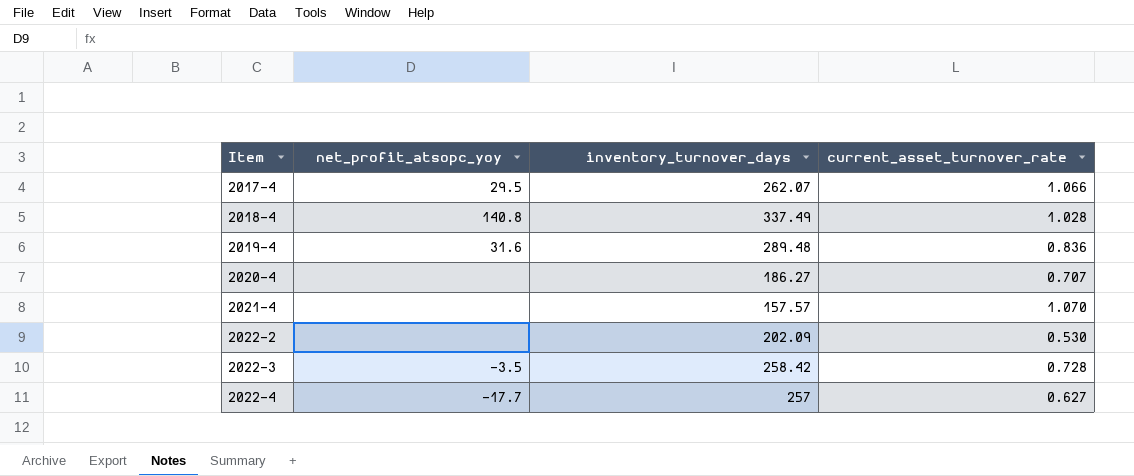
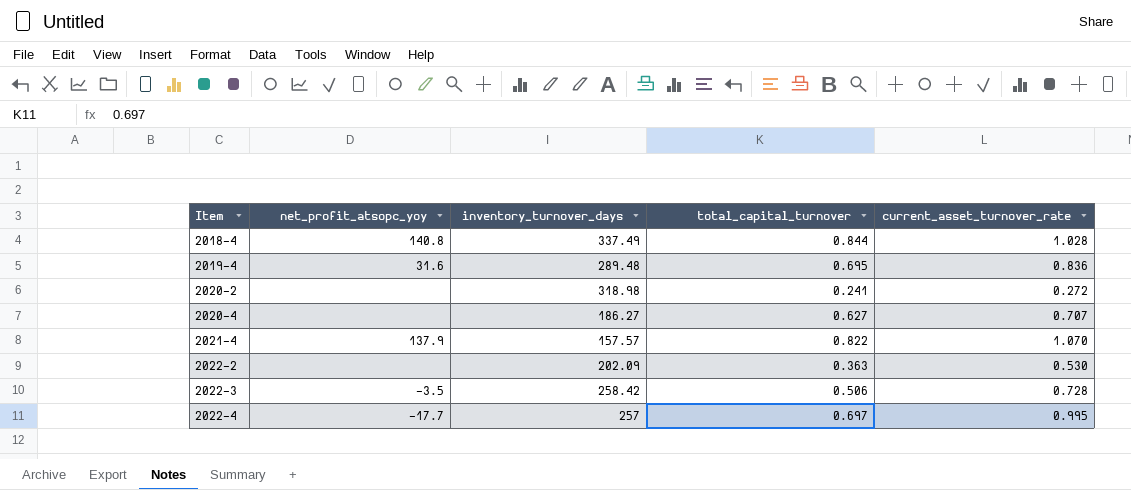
column total_capital_turnover | position: none -> 4
row 2017-4: 29.5 | 262.07 | 1.066 -> none
row 2020-2: none -> none | 318.98 | 0.241 | 0.272
2021-4 | net_profit_atsopc_yoy: none -> 137.9
2022-4 | current_asset_turnover_rate: 0.627 -> 0.995

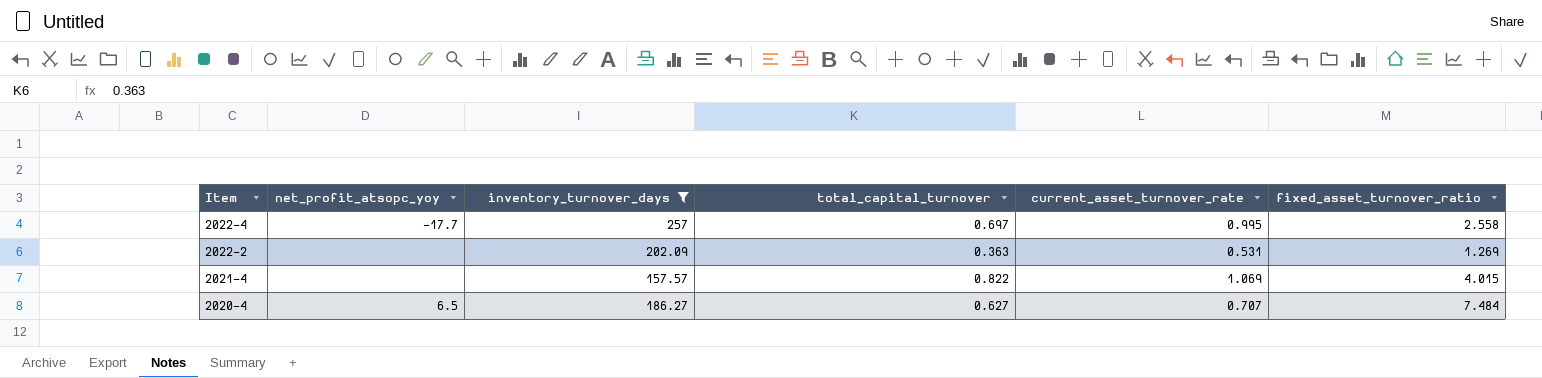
filter: none -> inventory_turnover_days <= 257
row order: Item ascending -> Item descending
column fixed_asset_turnover_ratio | position: none -> 6
2022-2 | current_asset_turnover_rate: 0.530 -> 0.531
2021-4 | net_profit_atsopc_yoy: 137.9 -> none
2021-4 | current_asset_turnover_rate: 1.070 -> 1.069
2020-4 | net_profit_atsopc_yoy: none -> 6.5

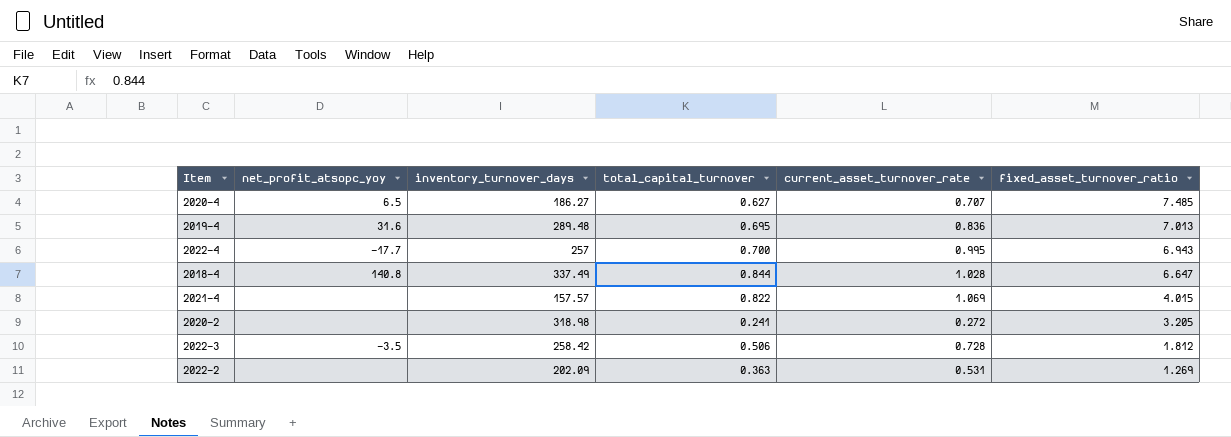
filter: inventory_turnover_days <= 257 -> none
row order: Item descending -> fixed_asset_turnover_ratio descending
2020-4 | fixed_asset_turnover_ratio: 7.484 -> 7.485
2022-4 | total_capital_turnover: 0.697 -> 0.700
2022-4 | fixed_asset_turnover_ratio: 2.558 -> 6.943

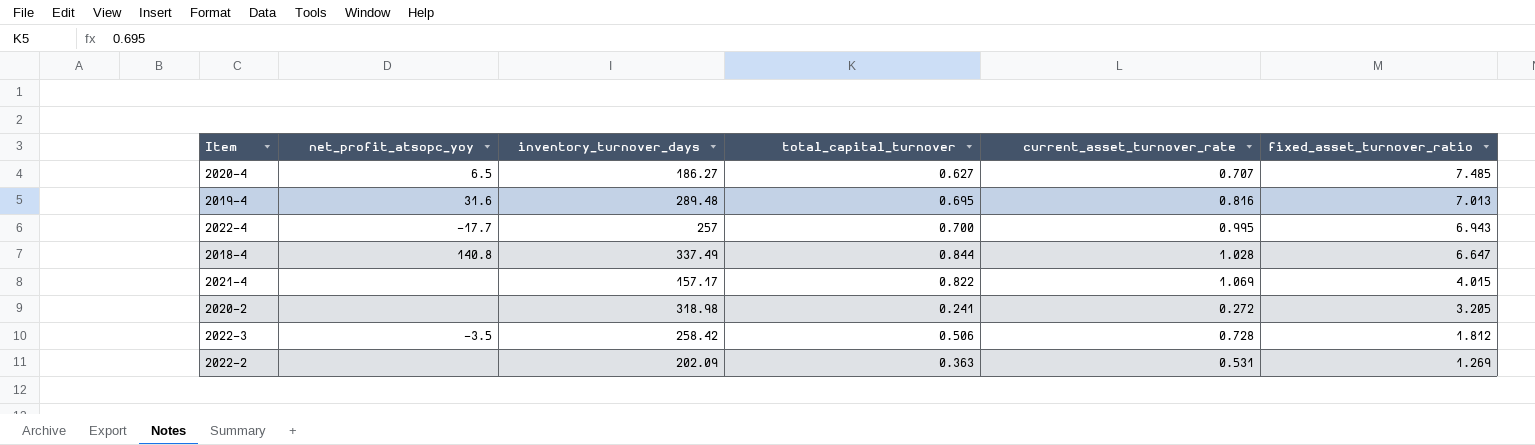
2019-4 | current_asset_turnover_rate: 0.836 -> 0.816
2021-4 | inventory_turnover_days: 157.57 -> 157.17

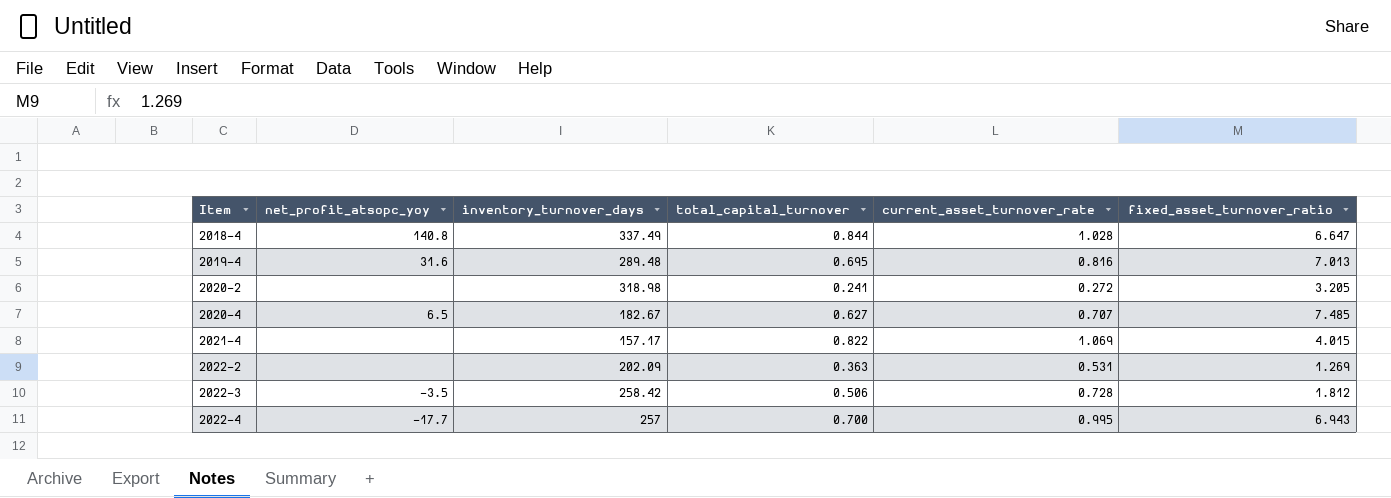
row order: fixed_asset_turnover_ratio descending -> Item ascending
2020-4 | inventory_turnover_days: 186.27 -> 182.67

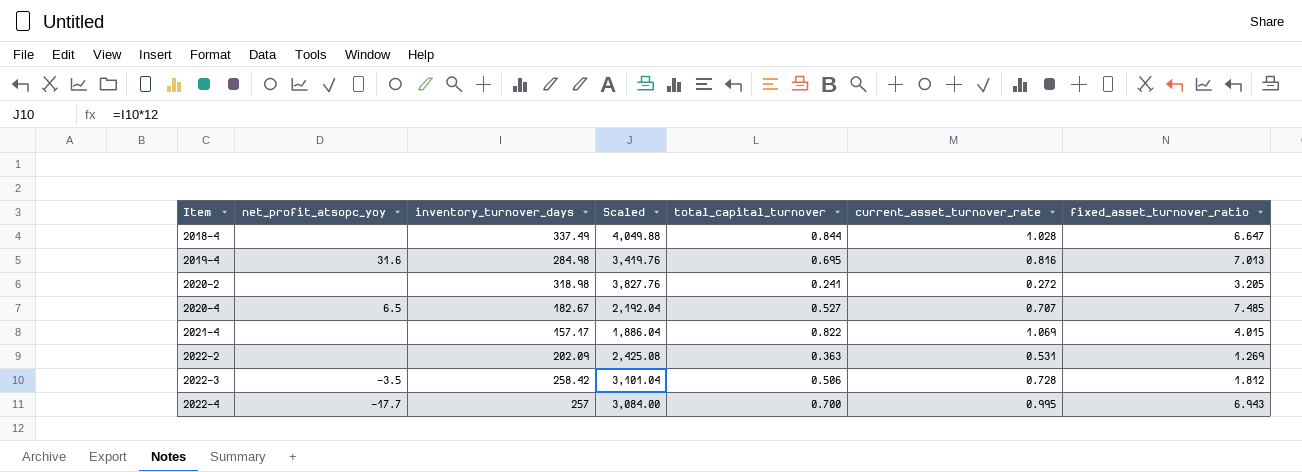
column Scaled | formula: none -> [inventory_turnover_days] * 12
2018-4 | net_profit_atsopc_yoy: 140.8 -> none
2019-4 | inventory_turnover_days: 289.48 -> 284.98
2020-4 | total_capital_turnover: 0.627 -> 0.527

